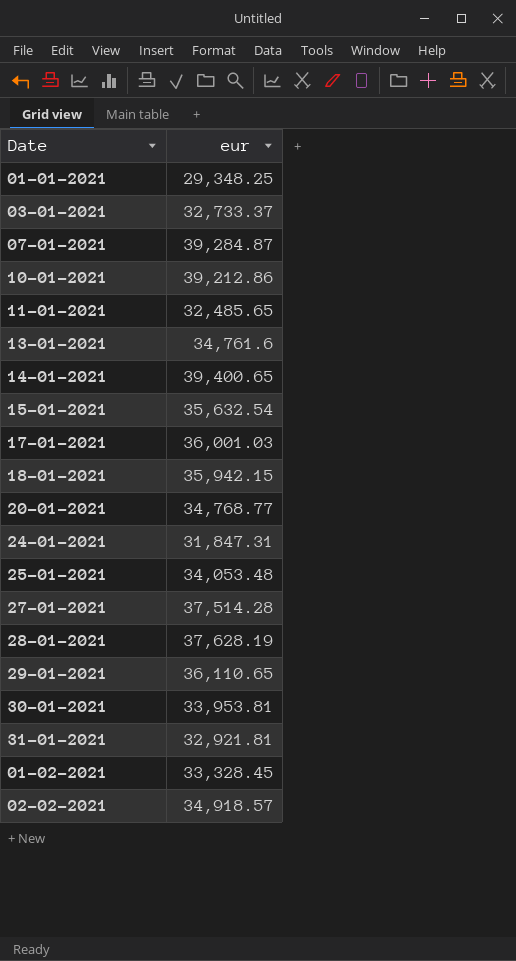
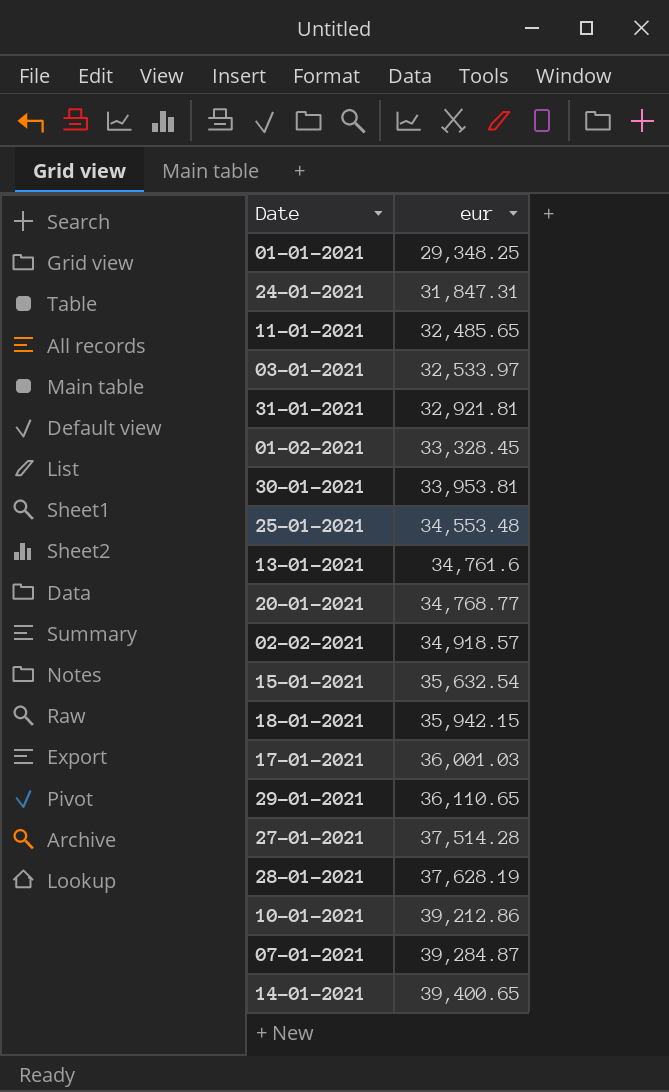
row order: Date ascending -> eur ascending
03-01-2021 | eur: 32,733.37 -> 32,533.97
25-01-2021 | eur: 34,053.48 -> 34,553.48

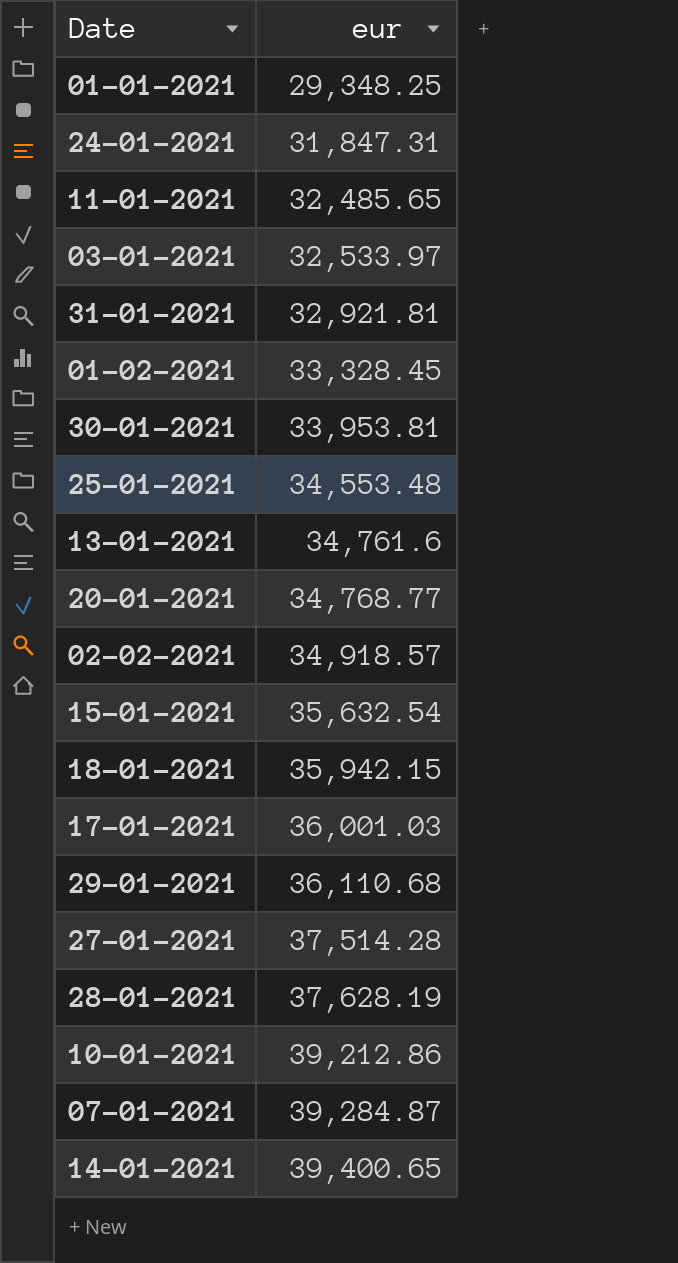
29-01-2021 | eur: 36,110.65 -> 36,110.68

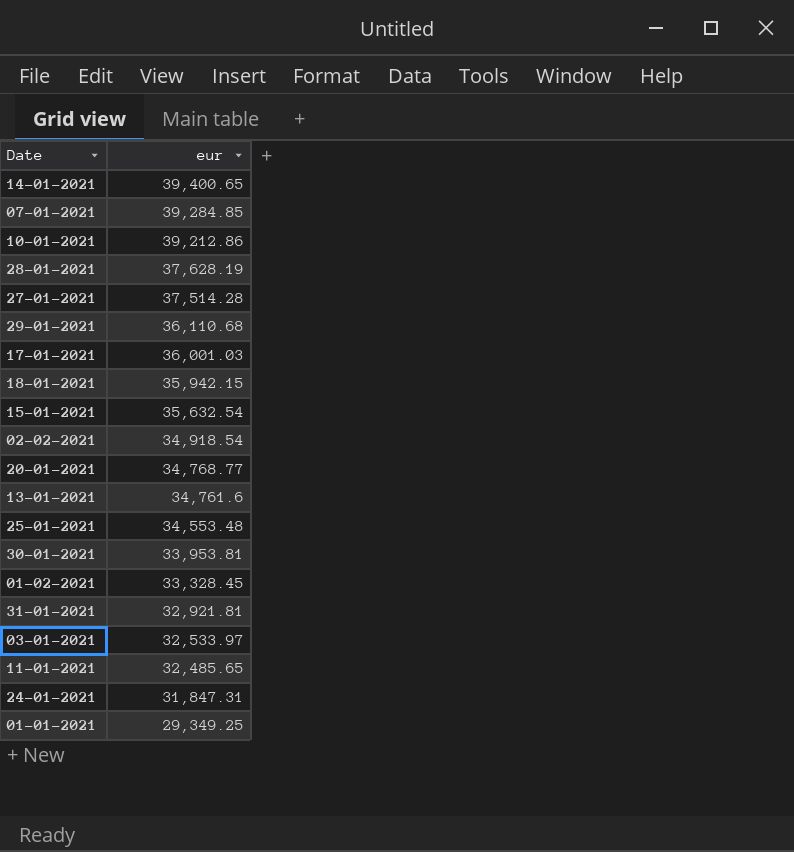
row order: eur ascending -> eur descending
07-01-2021 | eur: 39,284.87 -> 39,284.85
02-02-2021 | eur: 34,918.57 -> 34,918.54
01-01-2021 | eur: 29,348.25 -> 29,349.25

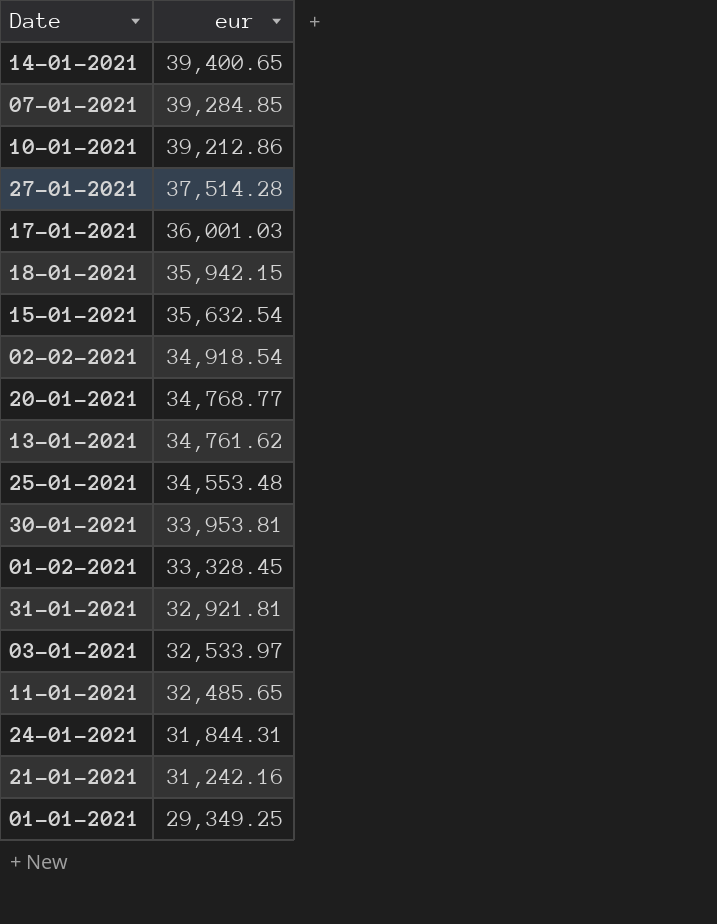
row 28-01-2021: 37,628.19 -> none
row 29-01-2021: 36,110.68 -> none
13-01-2021 | eur: 34,761.6 -> 34,761.62
24-01-2021 | eur: 31,847.31 -> 31,844.31
row 21-01-2021: none -> 31,242.16

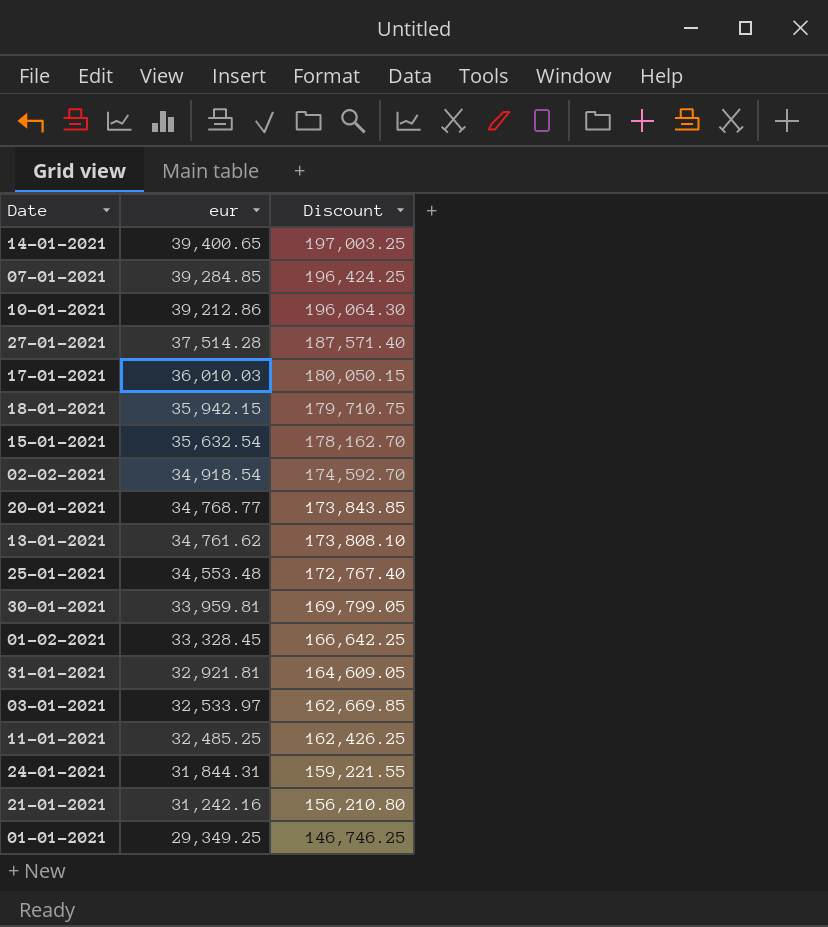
column Discount | formula: none -> [eur] * 5
17-01-2021 | eur: 36,001.03 -> 36,010.03
30-01-2021 | eur: 33,953.81 -> 33,959.81
11-01-2021 | eur: 32,485.65 -> 32,485.25

